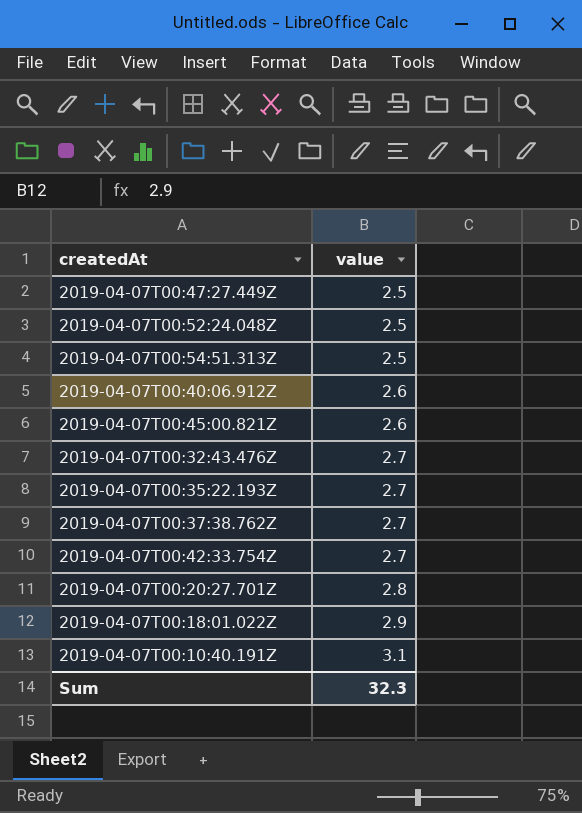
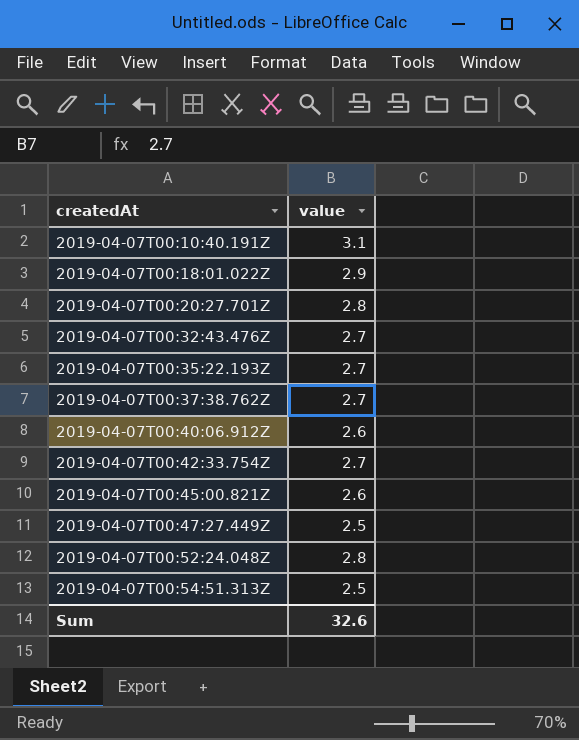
row order: value ascending -> createdAt ascending
2019-04-07T00:52:24.048Z | value: 2.5 -> 2.8
Sum | value: 32.3 -> 32.6

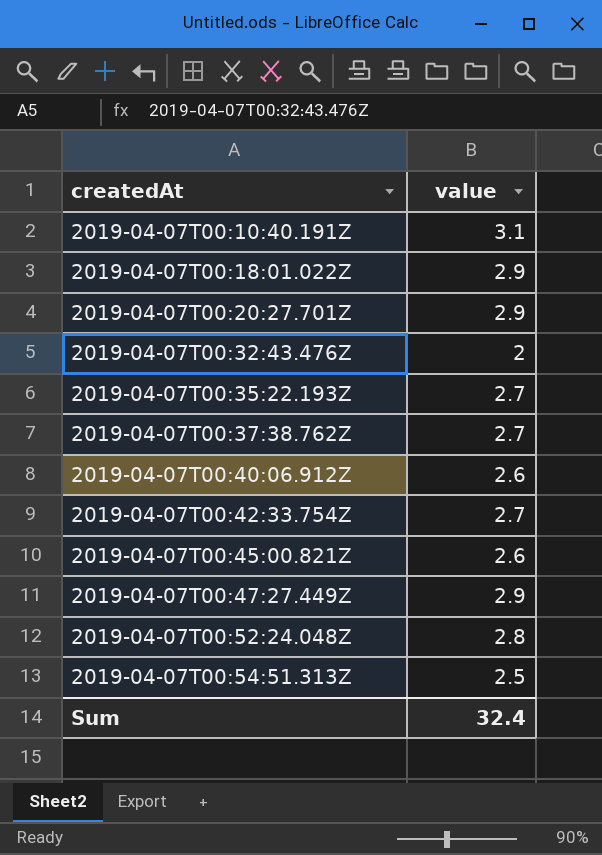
2019-04-07T00:20:27.701Z | value: 2.8 -> 2.9
2019-04-07T00:32:43.476Z | value: 2.7 -> 2
2019-04-07T00:47:27.449Z | value: 2.5 -> 2.9
Sum | value: 32.6 -> 32.4

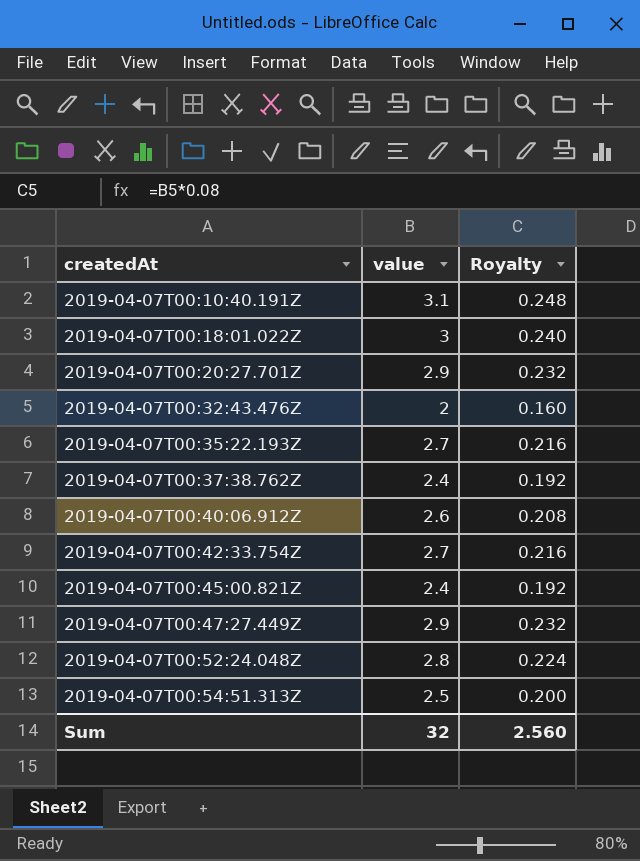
column Royalty | formula: none -> [value] * 0.08
2019-04-07T00:18:01.022Z | value: 2.9 -> 3
2019-04-07T00:37:38.762Z | value: 2.7 -> 2.4
2019-04-07T00:45:00.821Z | value: 2.6 -> 2.4
Sum | value: 32.4 -> 32

